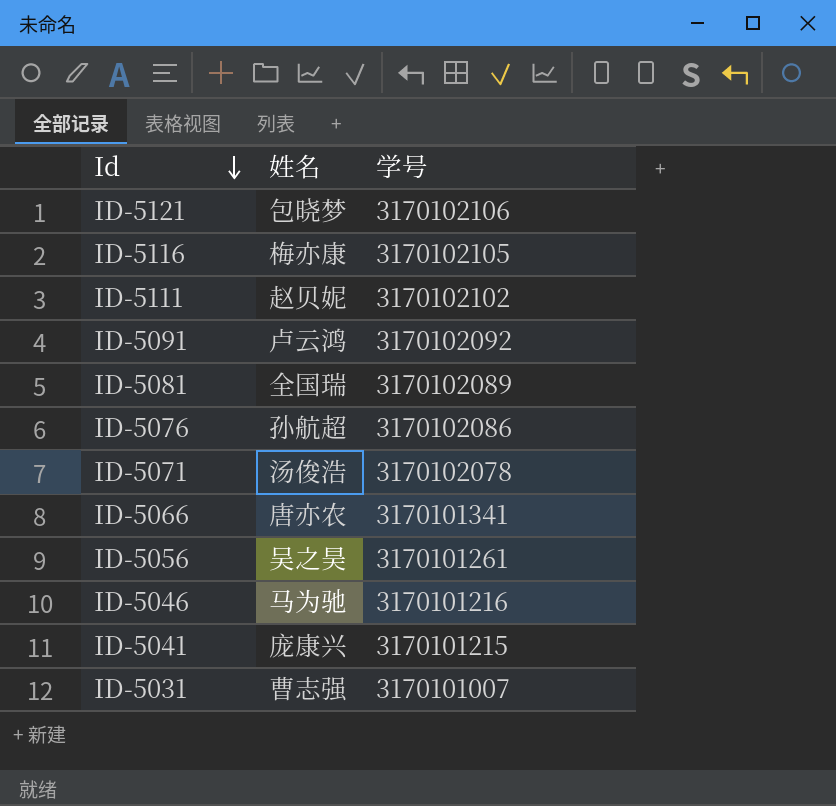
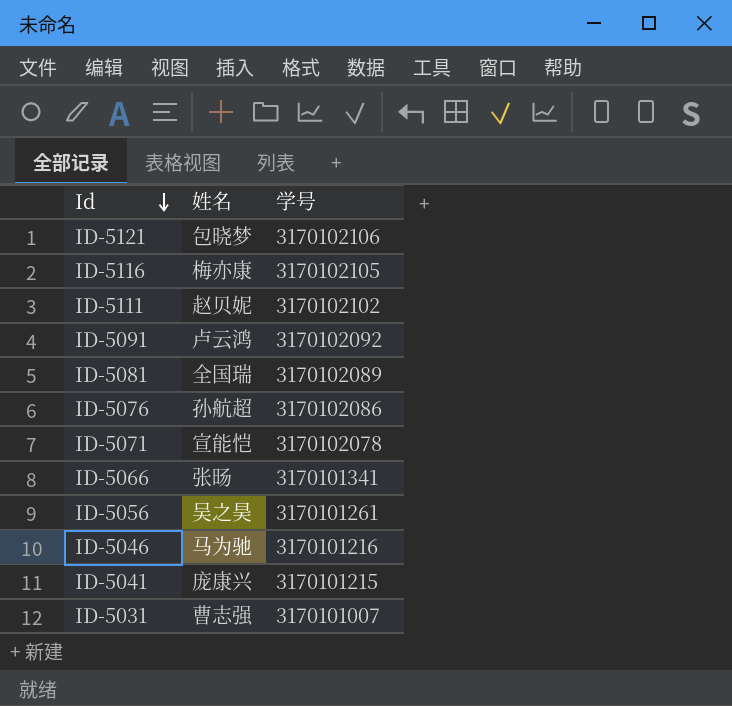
ID-5071 | 姓名: 汤俊浩 -> 宣能恺
ID-5066 | 姓名: 唐亦农 -> 张旸

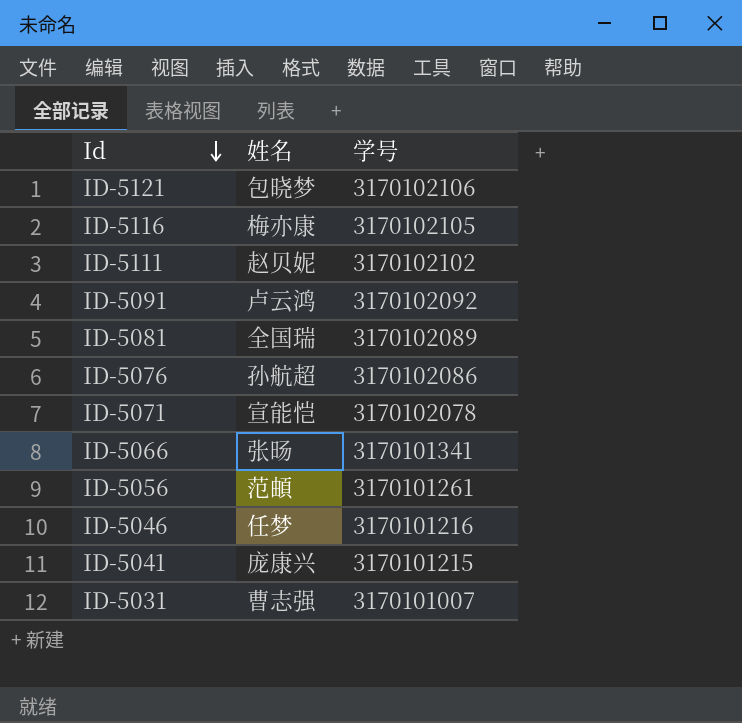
ID-5056 | 姓名: 吴之昊 -> 范頔
ID-5046 | 姓名: 马为驰 -> 任梦

